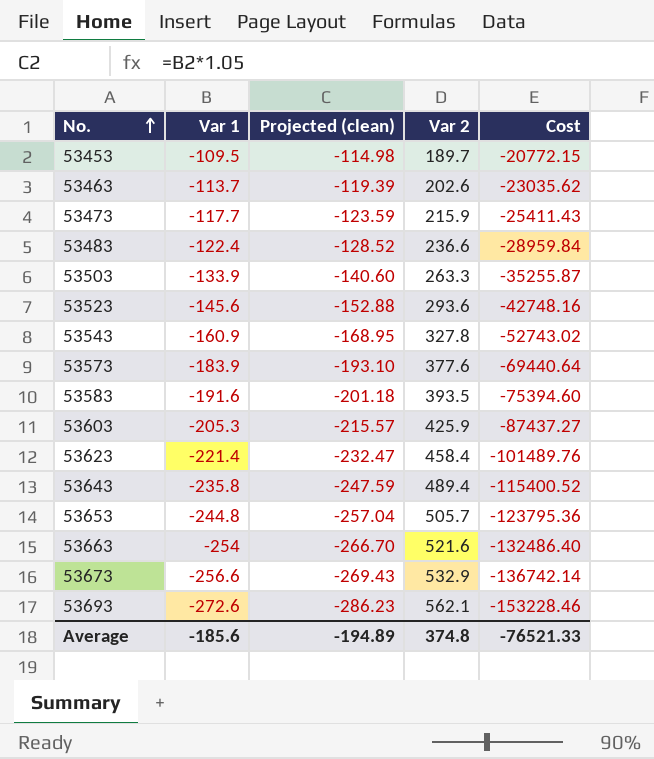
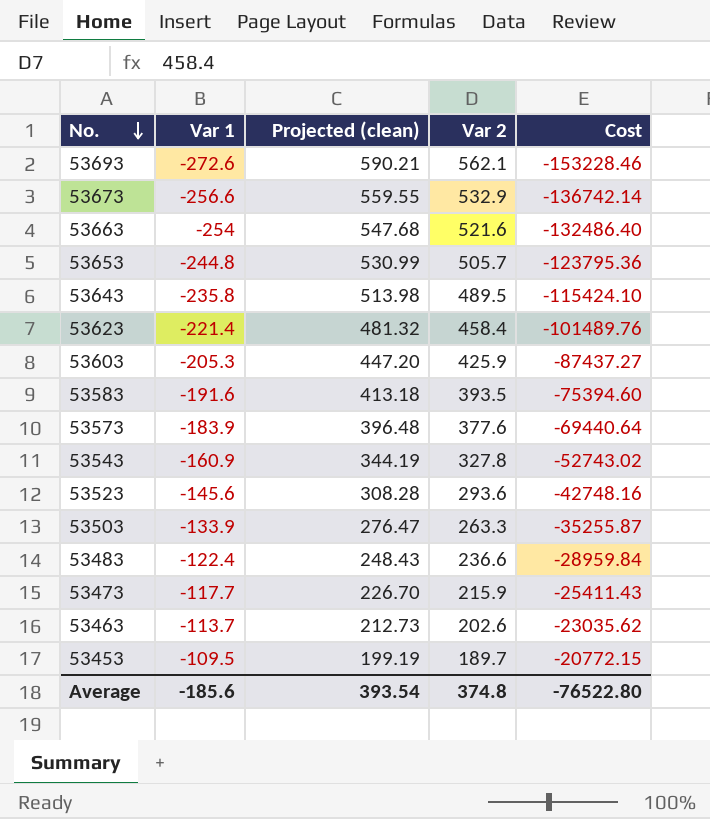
row order: No. ascending -> No. descending
column Projected (clean) | formula: [Var 1] * 1.05 -> [Var 2] * 1.05
53643 | Var 2: 489.4 -> 489.5
53643 | Cost: -115400.52 -> -115424.10
Average | Projected (clean): -194.89 -> 393.54
Average | Cost: -76521.33 -> -76522.80

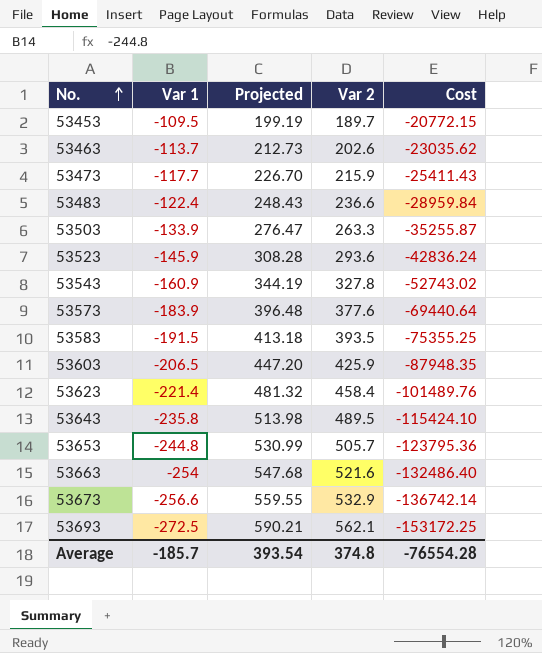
row order: No. descending -> No. ascending
column name: Projected (clean) -> Projected
53523 | Var 1: -145.6 -> -145.9
53523 | Cost: -42748.16 -> -42836.24
53583 | Var 1: -191.6 -> -191.5
53583 | Cost: -75394.60 -> -75355.25
53603 | Var 1: -205.3 -> -206.5
53603 | Cost: -87437.27 -> -87948.35
53693 | Var 1: -272.6 -> -272.5
53693 | Cost: -153228.46 -> -153172.25
Average | Var 1: -185.6 -> -185.7
Average | Cost: -76522.80 -> -76554.28

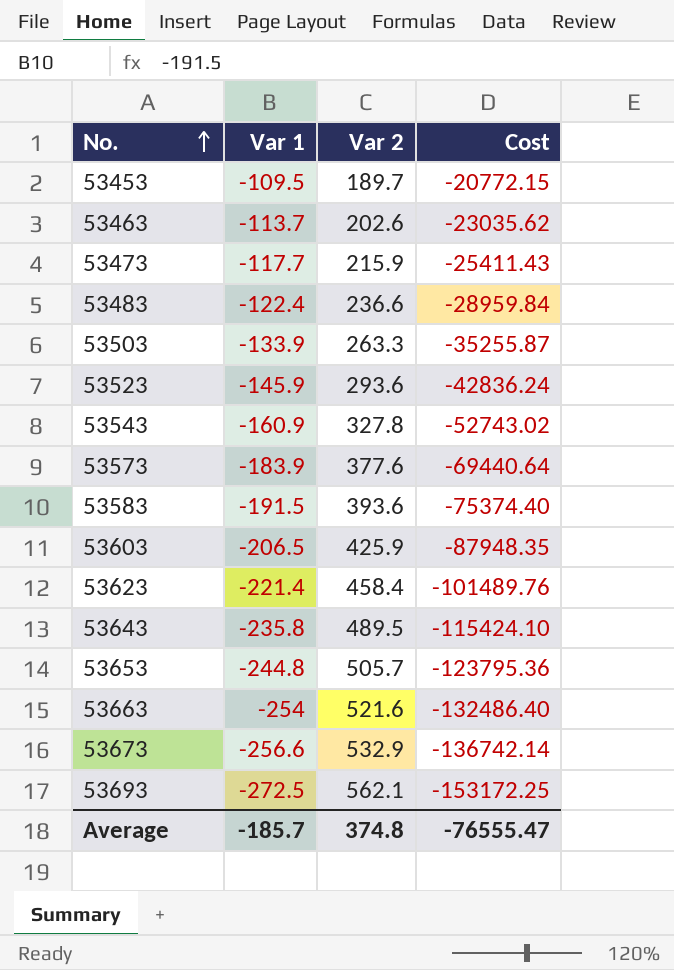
column Projected | formula: [Var 2] * 1.05 -> none
53583 | Var 2: 393.5 -> 393.6
53583 | Cost: -75355.25 -> -75374.40
Average | Cost: -76554.28 -> -76555.47

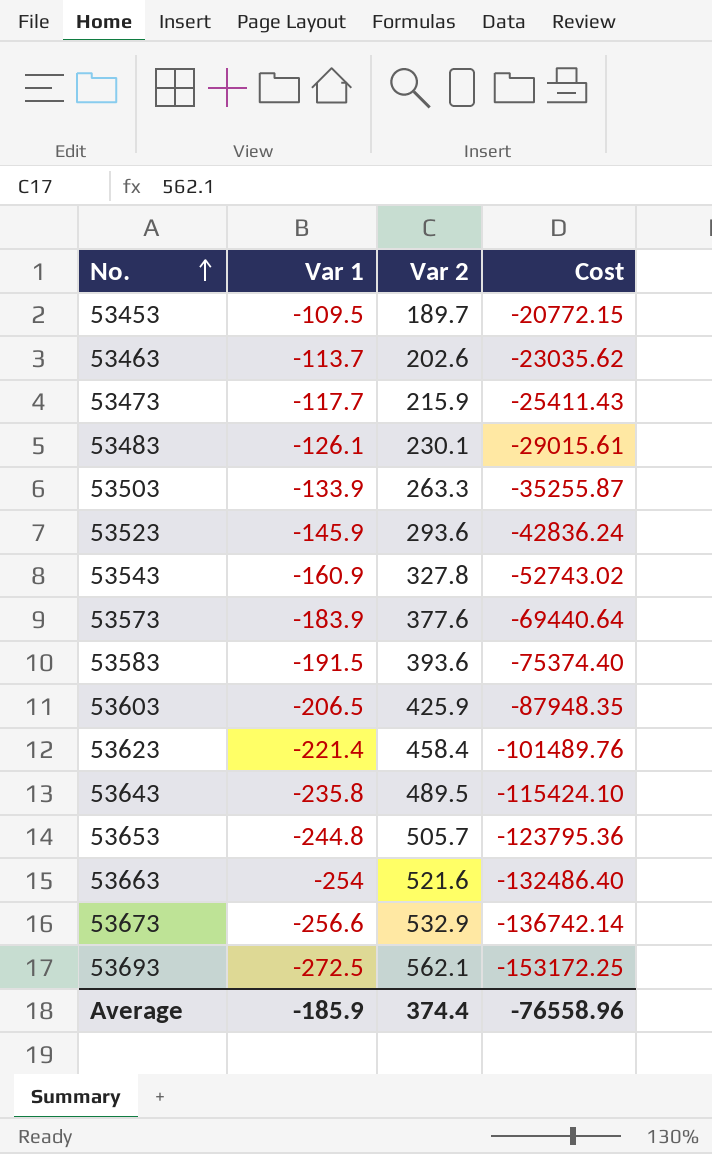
53483 | Var 1: -122.4 -> -126.1
53483 | Var 2: 236.6 -> 230.1
53483 | Cost: -28959.84 -> -29015.61
Average | Var 1: -185.7 -> -185.9
Average | Var 2: 374.8 -> 374.4
Average | Cost: -76555.47 -> -76558.96

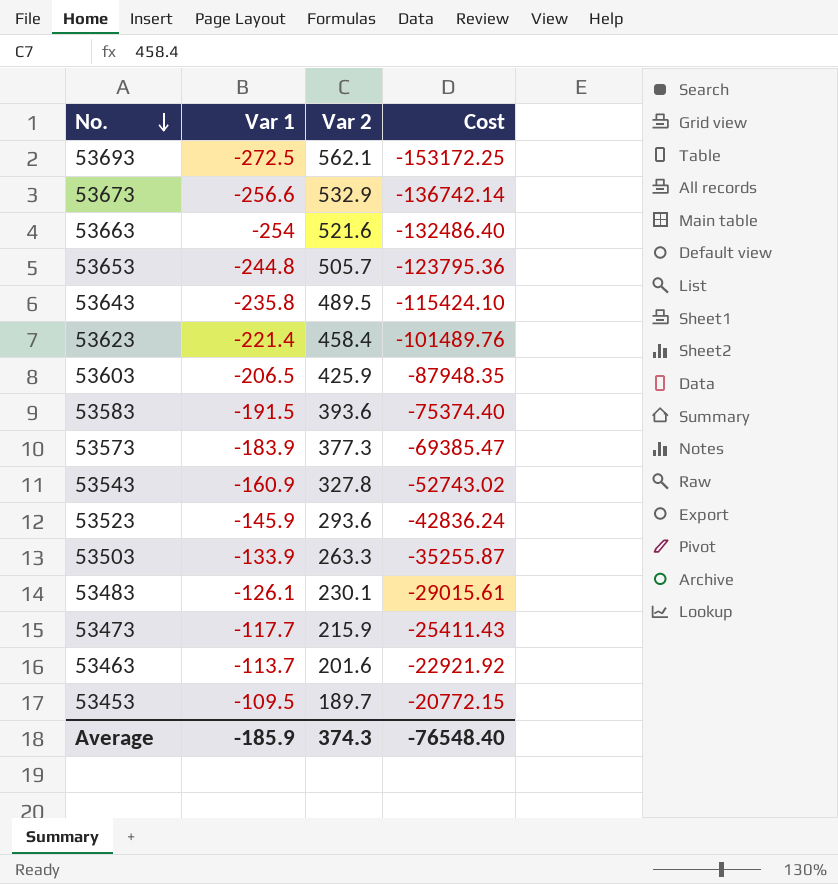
row order: No. ascending -> No. descending
53573 | Var 2: 377.6 -> 377.3
53573 | Cost: -69440.64 -> -69385.47
53463 | Var 2: 202.6 -> 201.6
53463 | Cost: -23035.62 -> -22921.92
Average | Var 2: 374.4 -> 374.3
Average | Cost: -76558.96 -> -76548.40

